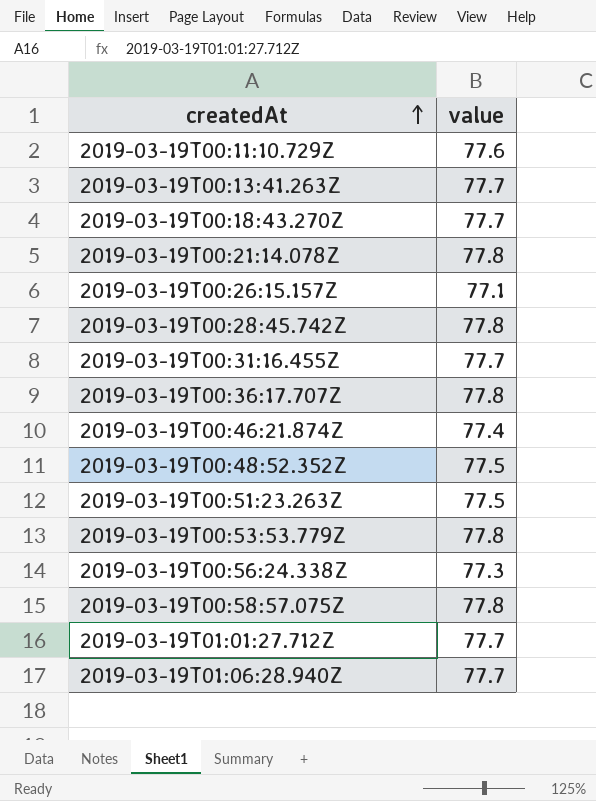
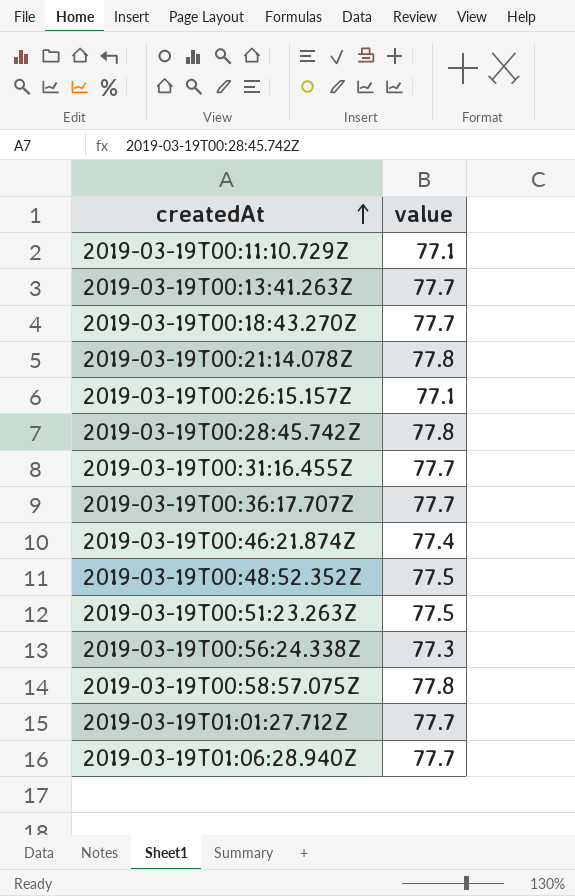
row 2019-03-19T00:53:53.779Z: 77.8 -> none
2019-03-19T00:11:10.729Z | value: 77.6 -> 77.1
2019-03-19T00:36:17.707Z | value: 77.8 -> 77.7

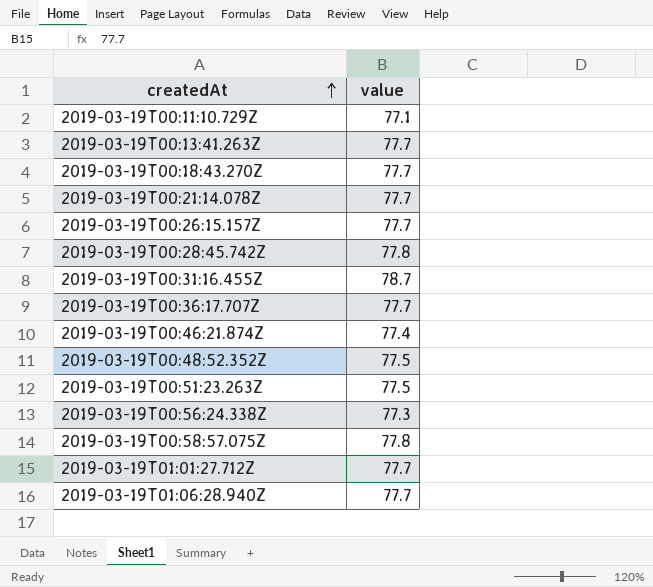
2019-03-19T00:21:14.078Z | value: 77.8 -> 77.7
2019-03-19T00:26:15.157Z | value: 77.1 -> 77.7
2019-03-19T00:31:16.455Z | value: 77.7 -> 78.7

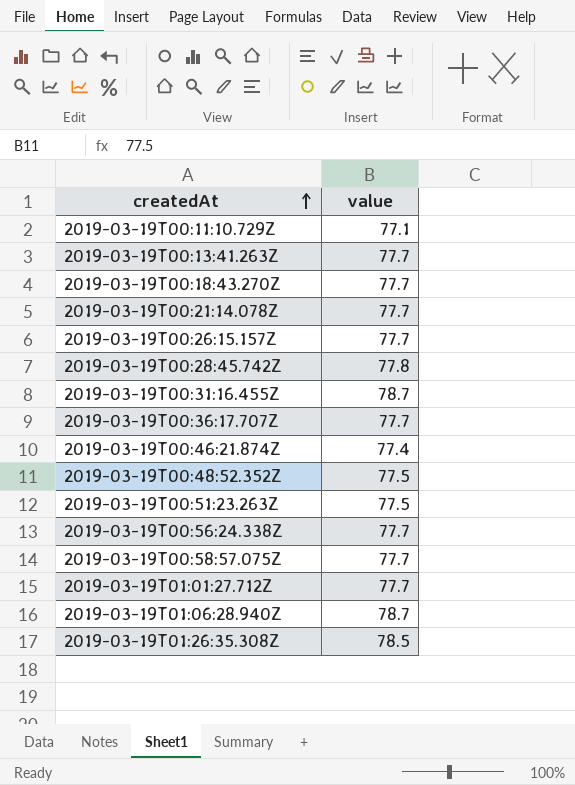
2019-03-19T00:56:24.338Z | value: 77.3 -> 77.7
2019-03-19T00:58:57.075Z | value: 77.8 -> 77.7
2019-03-19T01:06:28.940Z | value: 77.7 -> 78.7
row 2019-03-19T01:26:35.308Z: none -> 78.5

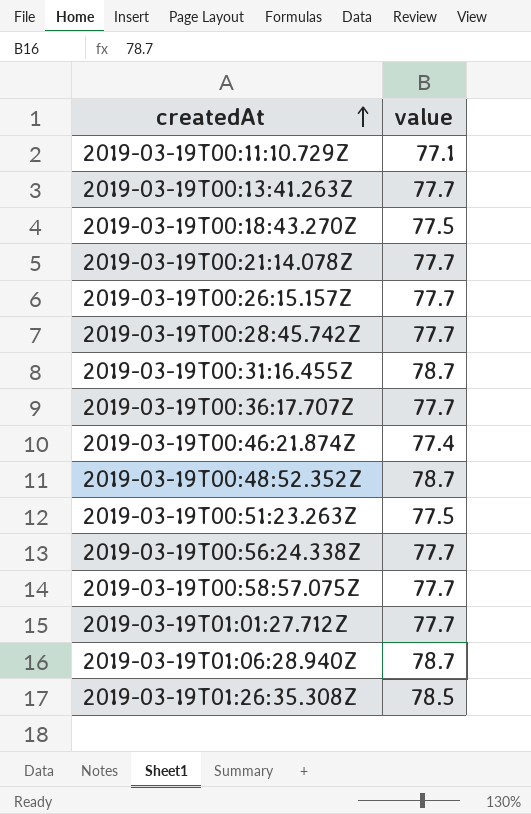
2019-03-19T00:18:43.270Z | value: 77.7 -> 77.5
2019-03-19T00:28:45.742Z | value: 77.8 -> 77.7
2019-03-19T00:48:52.352Z | value: 77.5 -> 78.7

